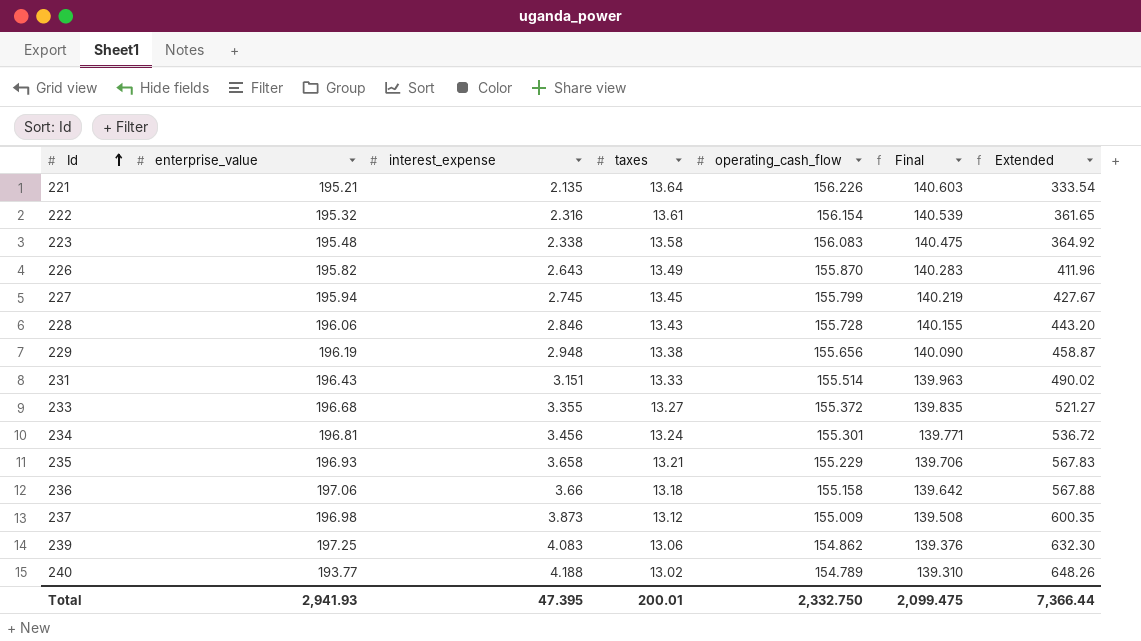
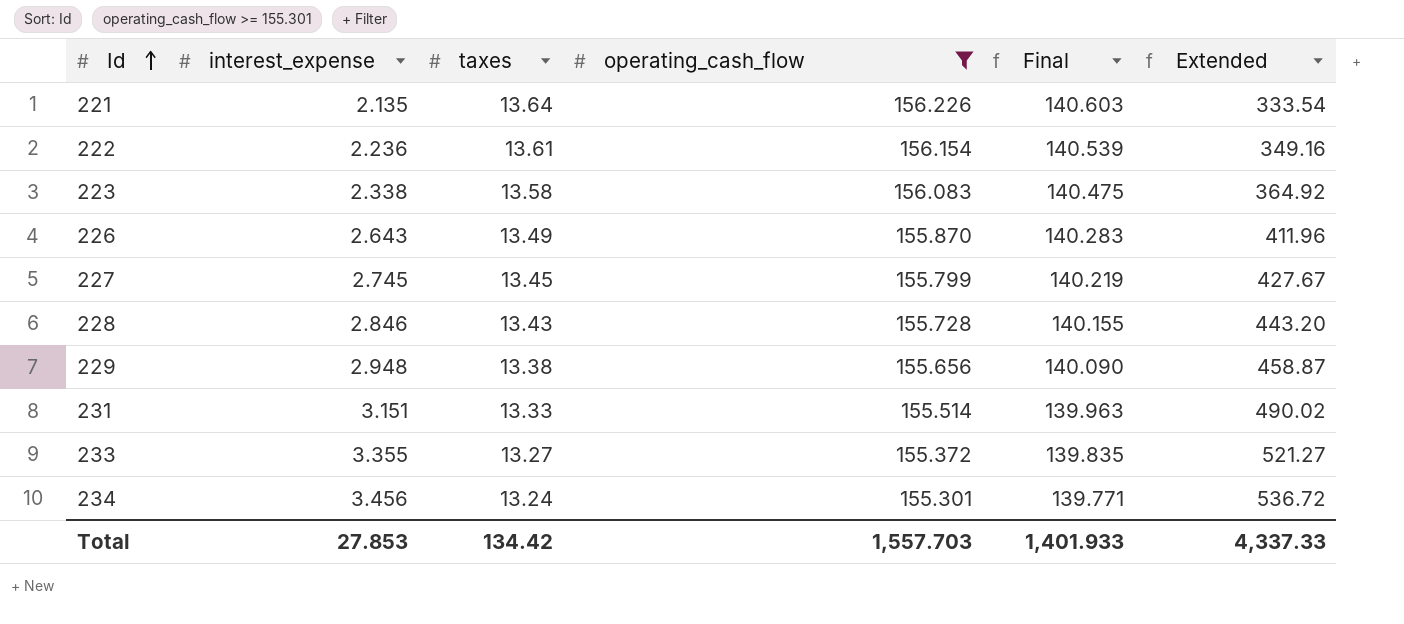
filter: none -> operating_cash_flow >= 155.301
column enterprise_value | position: 2 -> none
222 | interest_expense: 2.316 -> 2.236
222 | Extended: 361.65 -> 349.16
Total | interest_expense: 47.395 -> 27.853
Total | taxes: 200.01 -> 134.42
Total | operating_cash_flow: 2,332.750 -> 1,557.703
Total | Final: 2,099.475 -> 1,401.933
Total | Extended: 7,366.44 -> 4,337.33

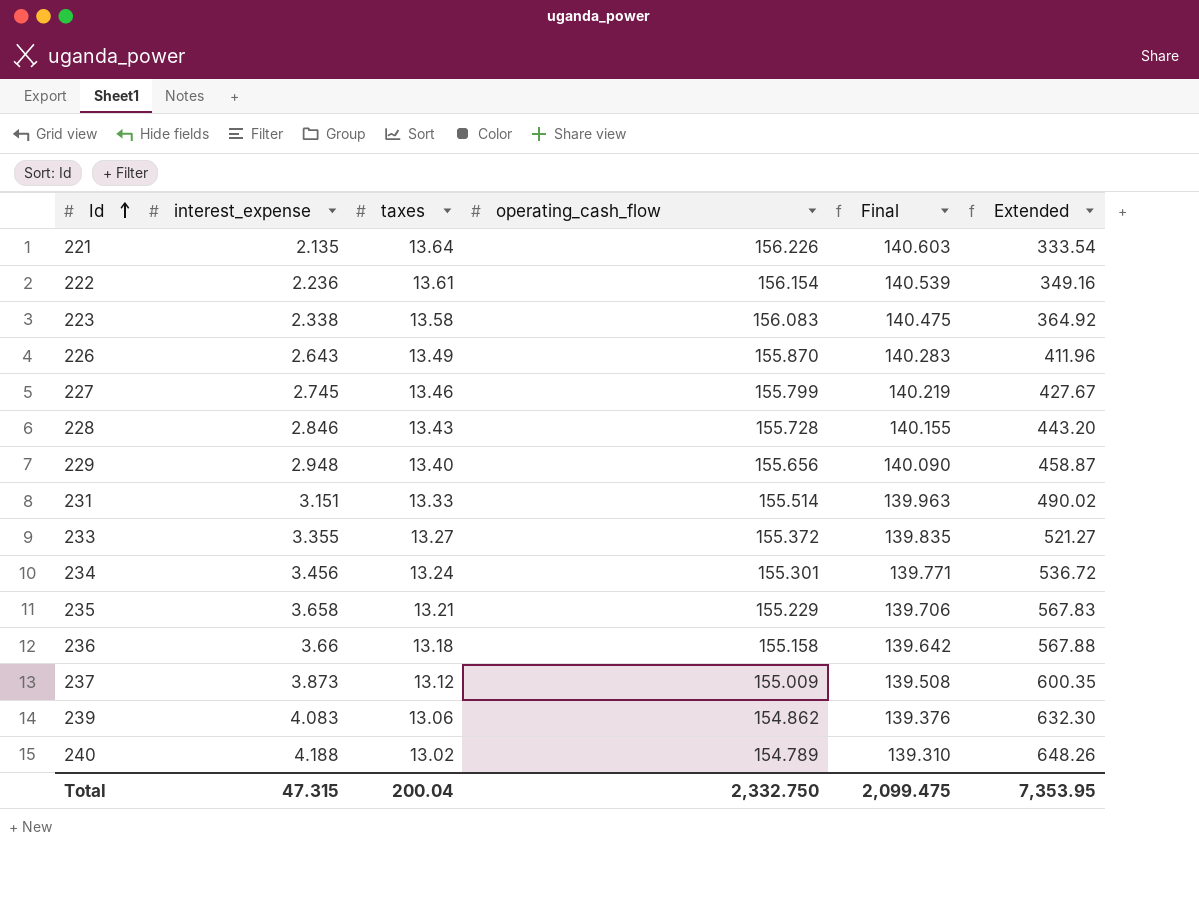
filter: operating_cash_flow >= 155.301 -> none
227 | taxes: 13.45 -> 13.46
229 | taxes: 13.38 -> 13.40
Total | interest_expense: 27.853 -> 47.315
Total | taxes: 134.42 -> 200.04
Total | operating_cash_flow: 1,557.703 -> 2,332.750
Total | Final: 1,401.933 -> 2,099.475
Total | Extended: 4,337.33 -> 7,353.95

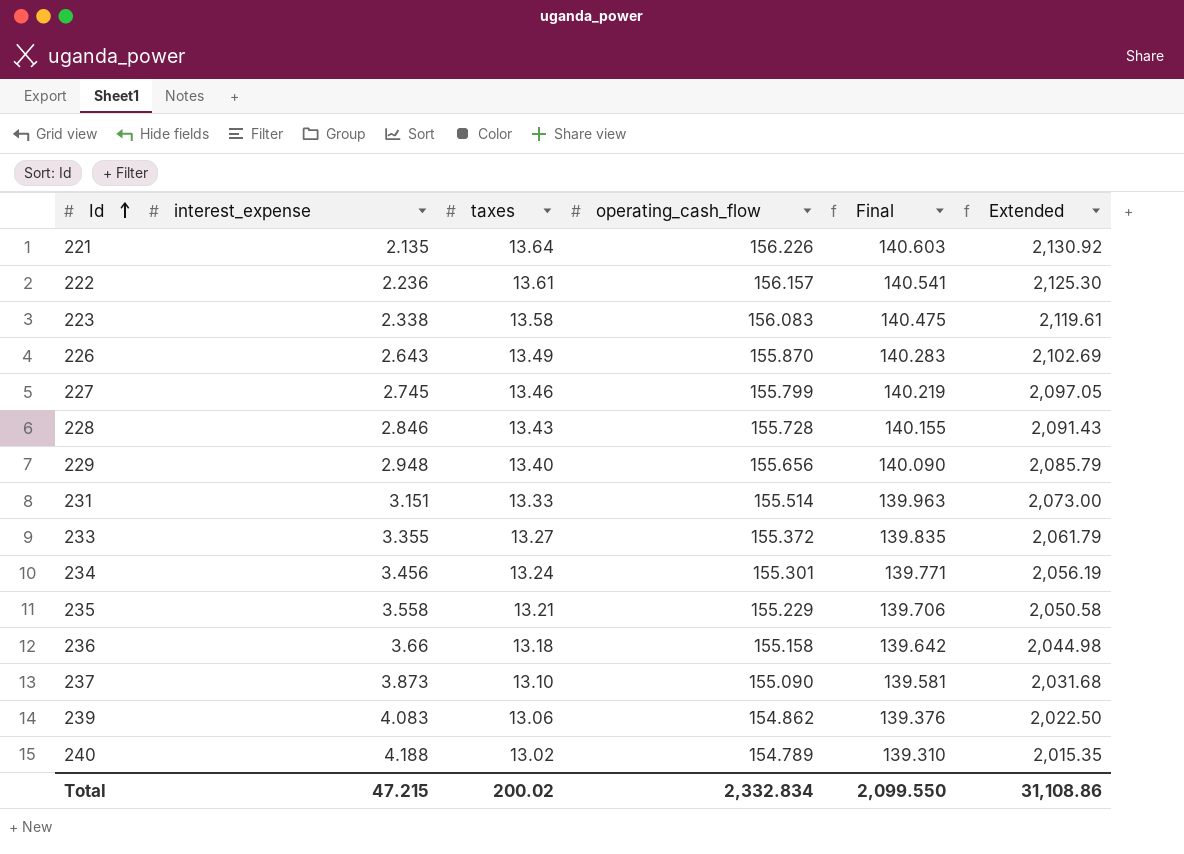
column Extended | formula: [interest_expense] * [operating_cash_flow] -> [taxes] * [operating_cash_flow]
222 | operating_cash_flow: 156.154 -> 156.157
222 | Final: 140.539 -> 140.541
235 | interest_expense: 3.658 -> 3.558
237 | taxes: 13.12 -> 13.10
237 | operating_cash_flow: 155.009 -> 155.090
237 | Final: 139.508 -> 139.581
Total | interest_expense: 47.315 -> 47.215
Total | taxes: 200.04 -> 200.02
Total | operating_cash_flow: 2,332.750 -> 2,332.834
Total | Final: 2,099.475 -> 2,099.550
Total | Extended: 7,353.95 -> 31,108.86

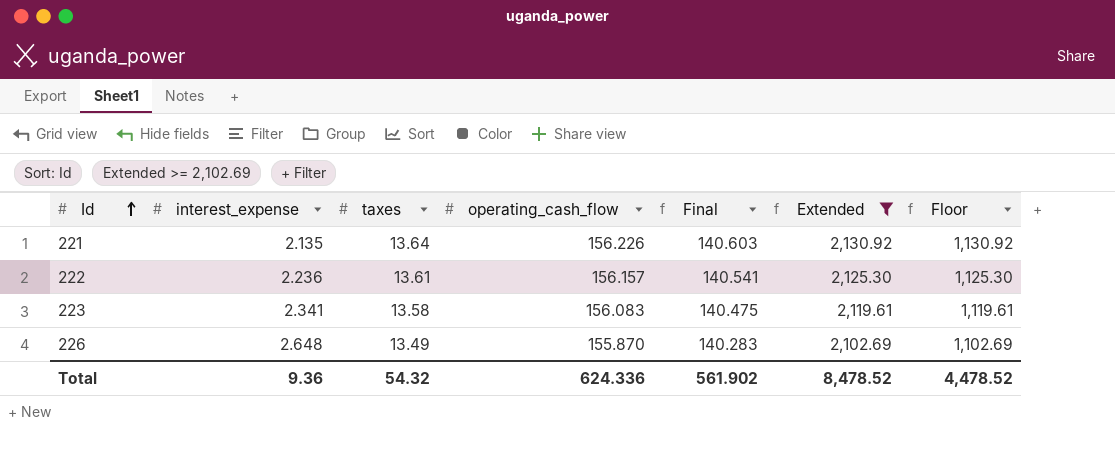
filter: none -> Extended >= 2,102.69
column Floor | formula: none -> [Extended] - 1000
223 | interest_expense: 2.338 -> 2.341
226 | interest_expense: 2.643 -> 2.648
Total | interest_expense: 47.215 -> 9.36
Total | taxes: 200.02 -> 54.32
Total | operating_cash_flow: 2,332.834 -> 624.336
Total | Final: 2,099.550 -> 561.902
Total | Extended: 31,108.86 -> 8,478.52

